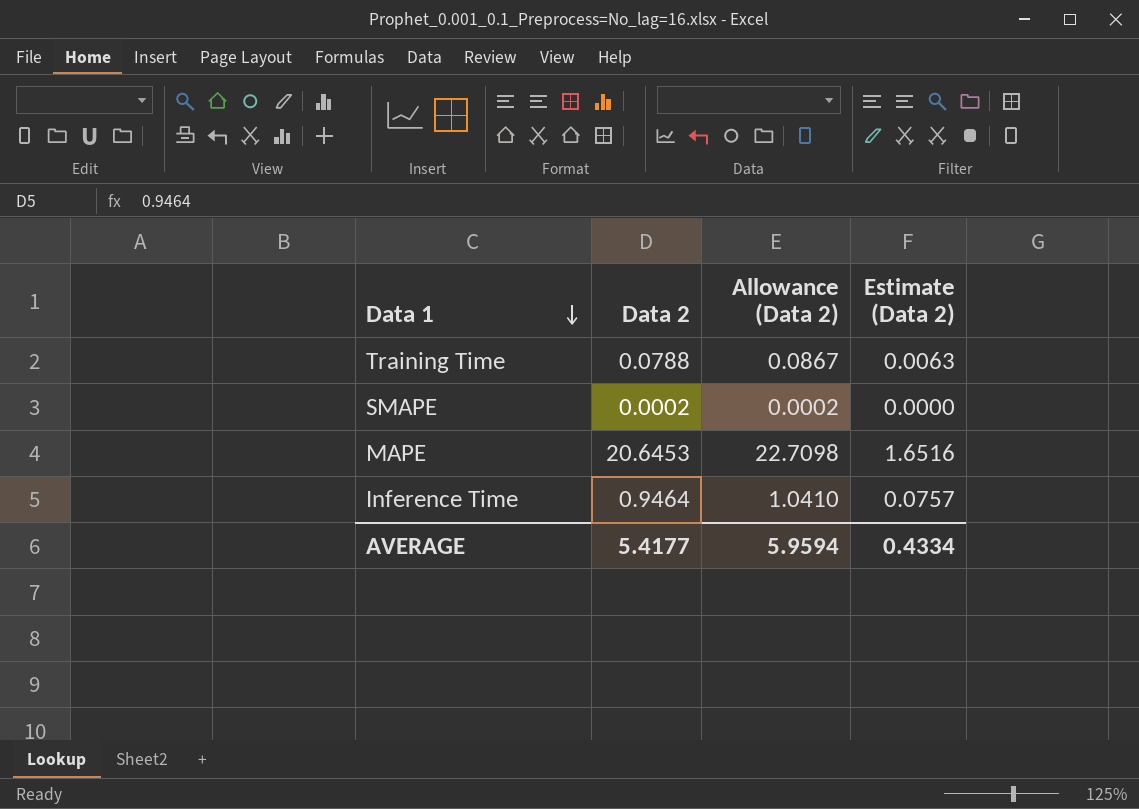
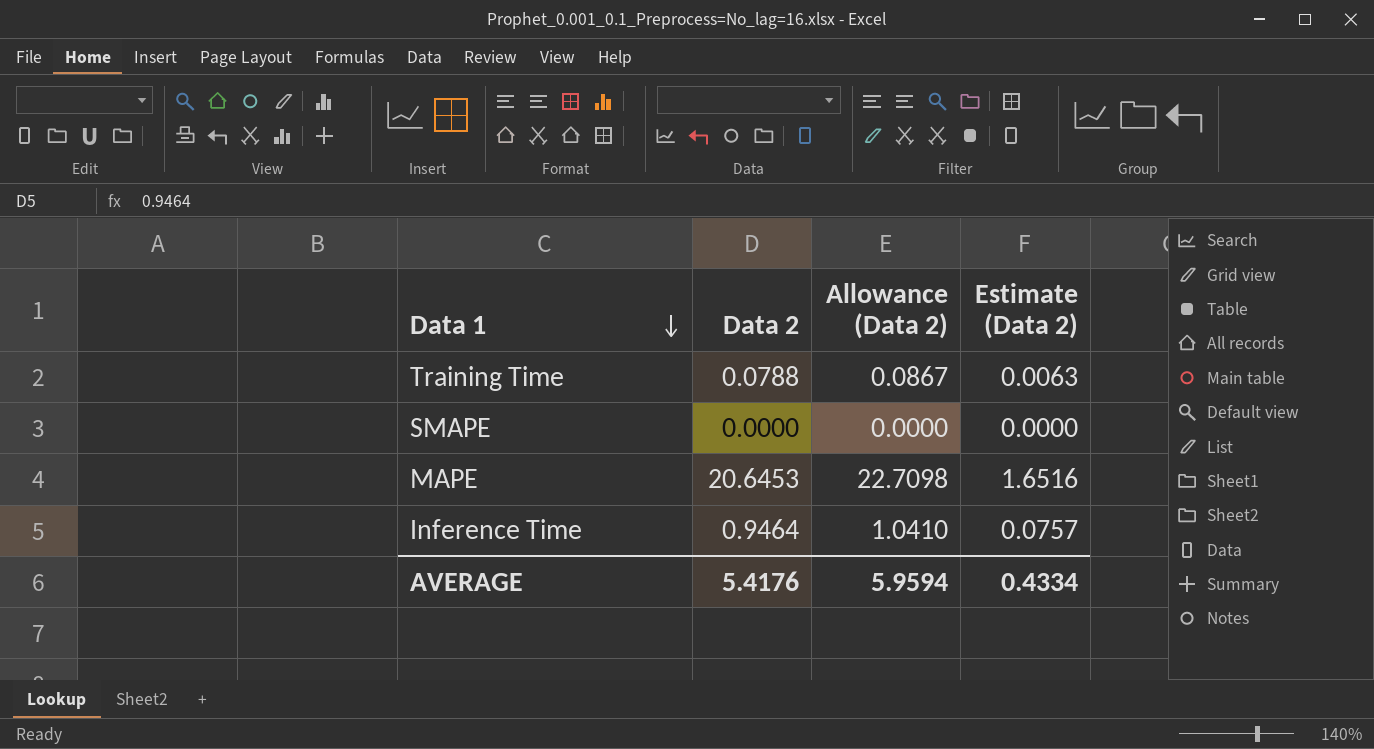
SMAPE | Data 2: 0.0002 -> 0.0000
SMAPE | Allowance (Data 2): 0.0002 -> 0.0000
AVERAGE | Data 2: 5.4177 -> 5.4176

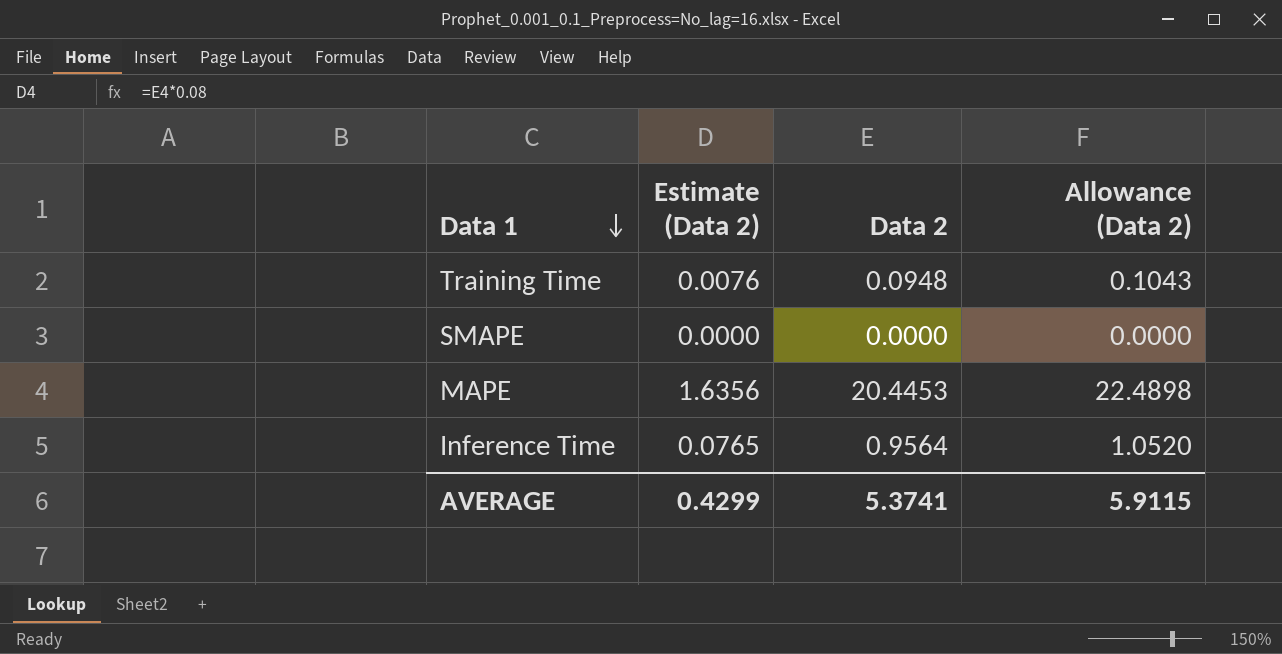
column Estimate (Data 2) | position: 4 -> 2
Training Time | Estimate (Data 2): 0.0063 -> 0.0076
Training Time | Data 2: 0.0788 -> 0.0948
Training Time | Allowance (Data 2): 0.0867 -> 0.1043
MAPE | Estimate (Data 2): 1.6516 -> 1.6356
MAPE | Data 2: 20.6453 -> 20.4453
MAPE | Allowance (Data 2): 22.7098 -> 22.4898
Inference Time | Estimate (Data 2): 0.0757 -> 0.0765
Inference Time | Data 2: 0.9464 -> 0.9564
Inference Time | Allowance (Data 2): 1.0410 -> 1.0520
AVERAGE | Estimate (Data 2): 0.4334 -> 0.4299
AVERAGE | Data 2: 5.4176 -> 5.3741
AVERAGE | Allowance (Data 2): 5.9594 -> 5.9115

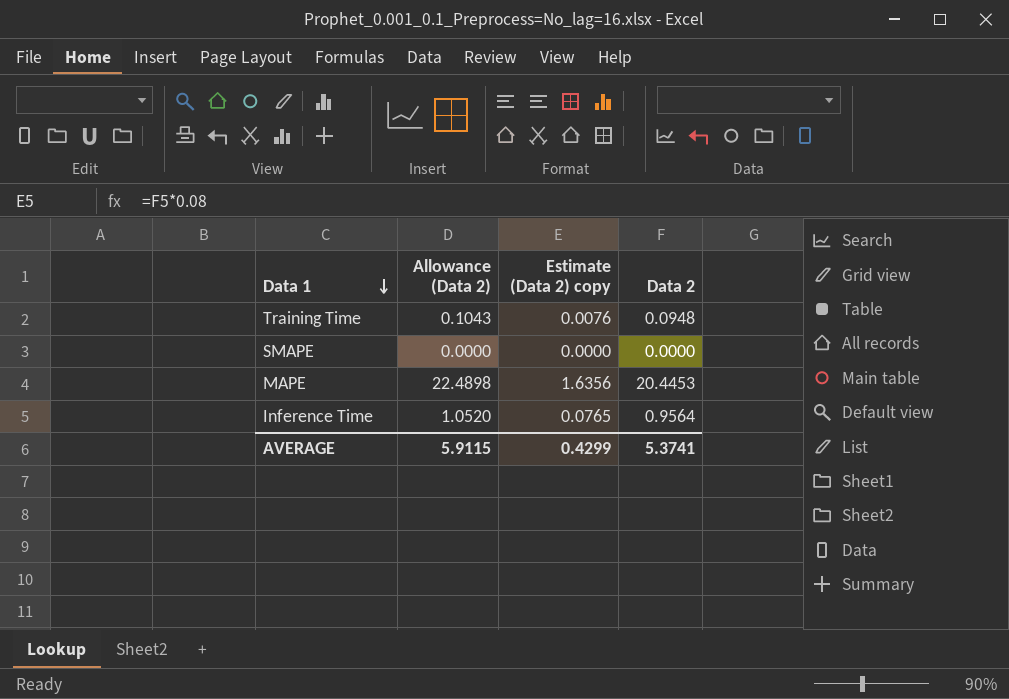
column Allowance (Data 2) | position: 4 -> 2
column name: Estimate (Data 2) -> Estimate (Data 2) copy

